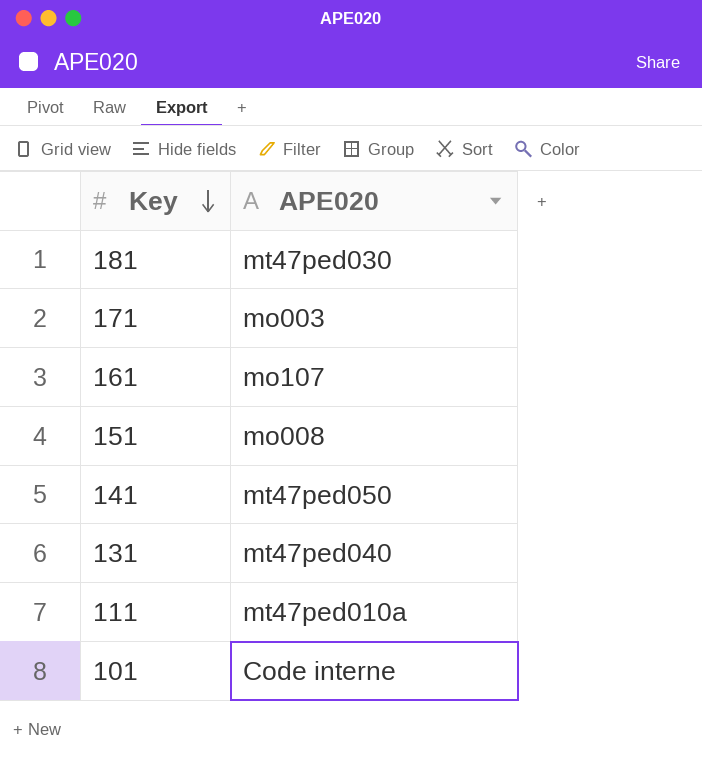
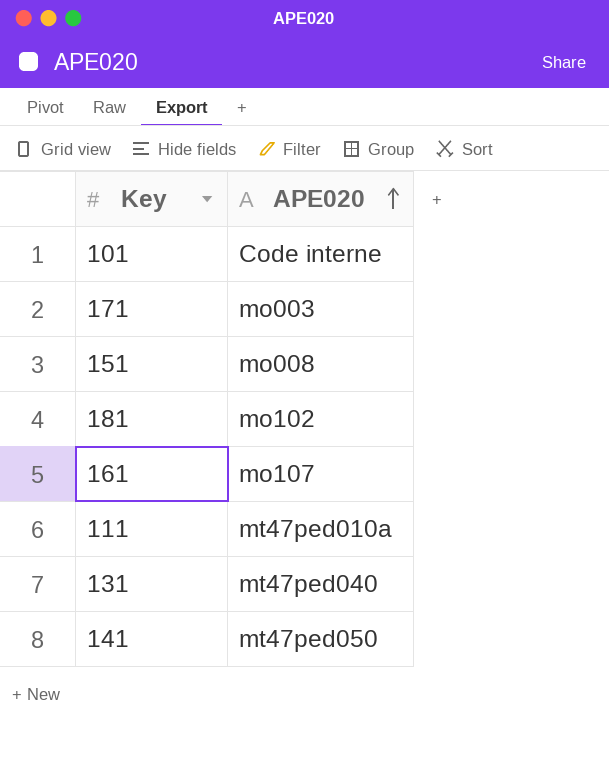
row order: Key descending -> APE020 ascending
181 | APE020: mt47ped030 -> mo102

